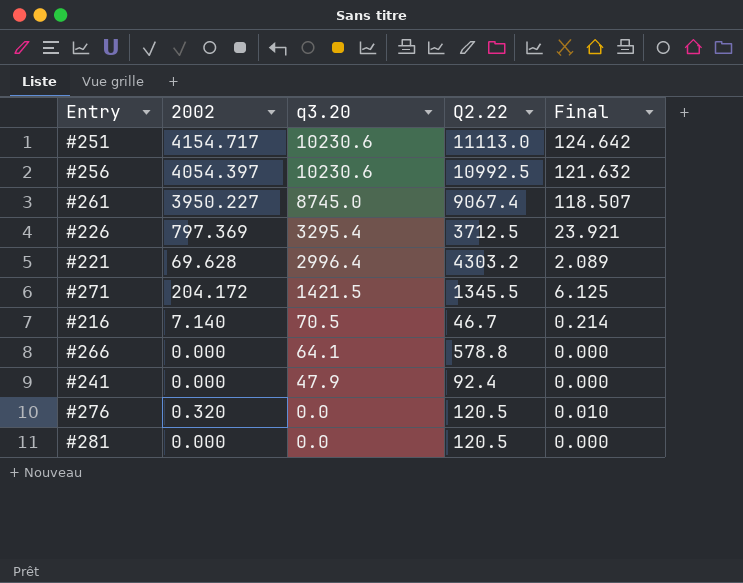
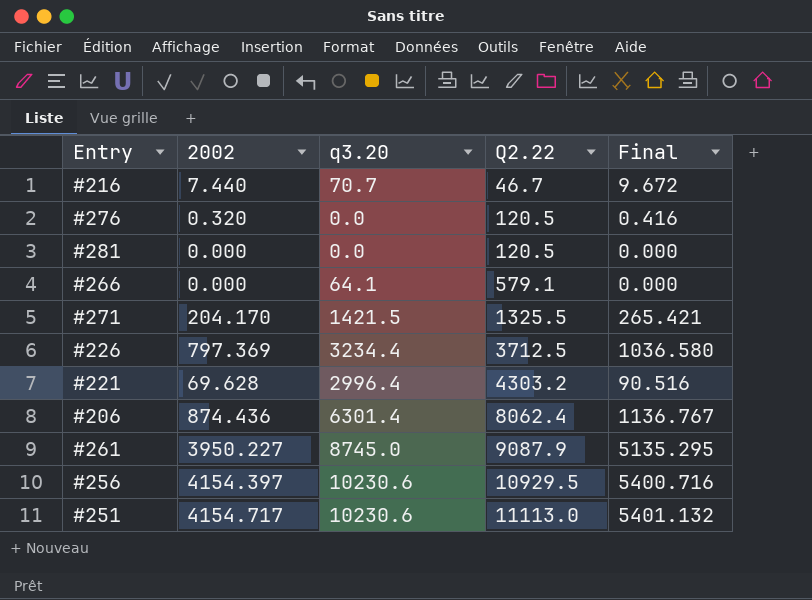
row order: q3.20 descending -> Q2.22 ascending
column Final | formula: [2002] * 0.03 -> [2002] * 1.3
row #241: 0.000 | 47.9 | 92.4 | 0.000 -> none
#216 | 2002: 7.140 -> 7.440
#216 | q3.20: 70.5 -> 70.7
#266 | Q2.22: 578.8 -> 579.1
#271 | 2002: 204.172 -> 204.170
#271 | Q2.22: 1345.5 -> 1325.5
#226 | q3.20: 3295.4 -> 3234.4
row #206: none -> 874.436 | 6301.4 | 8062.4 | 1136.767
#261 | Q2.22: 9067.4 -> 9087.9
#256 | 2002: 4054.397 -> 4154.397
#256 | Q2.22: 10992.5 -> 10929.5

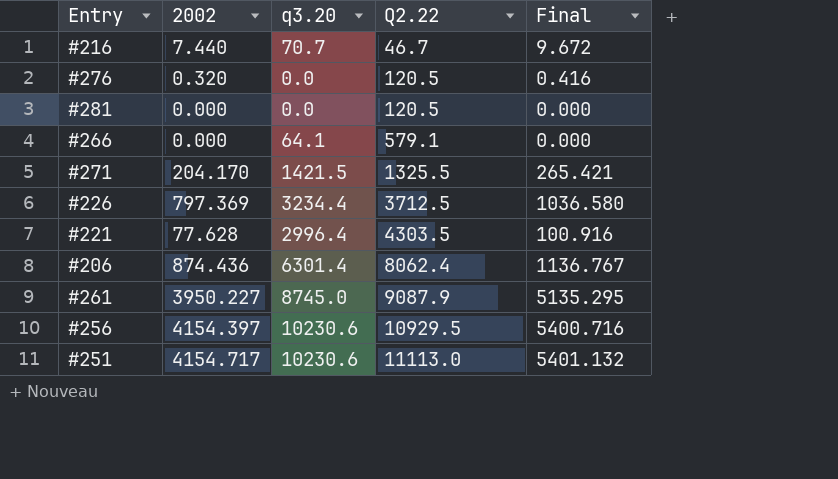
#221 | 2002: 69.628 -> 77.628
#221 | Q2.22: 4303.2 -> 4303.5
#221 | Final: 90.516 -> 100.916

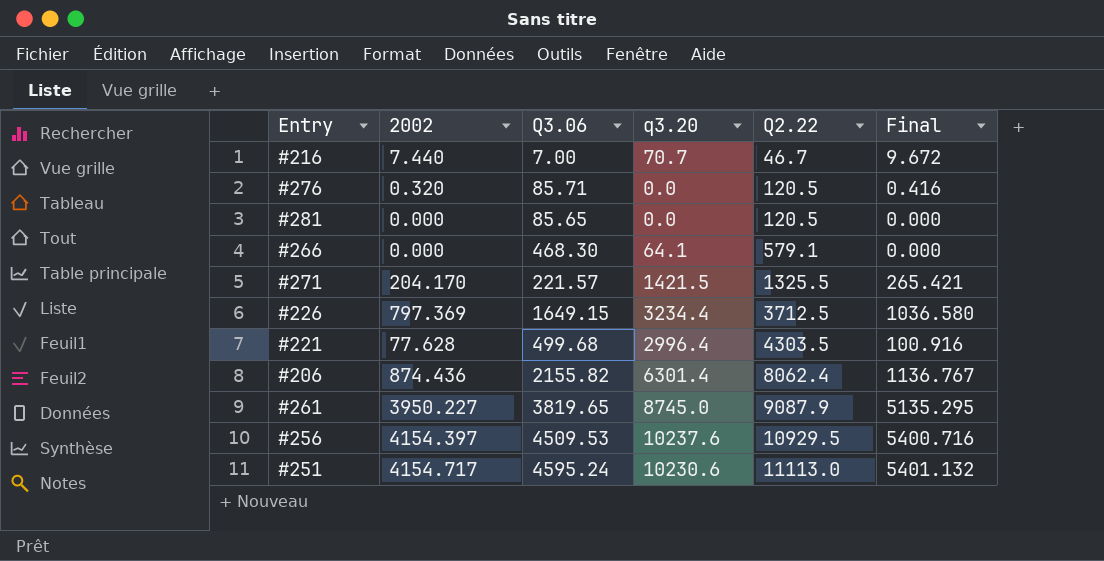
column Q3.06 | position: none -> 3
#256 | q3.20: 10230.6 -> 10237.6

